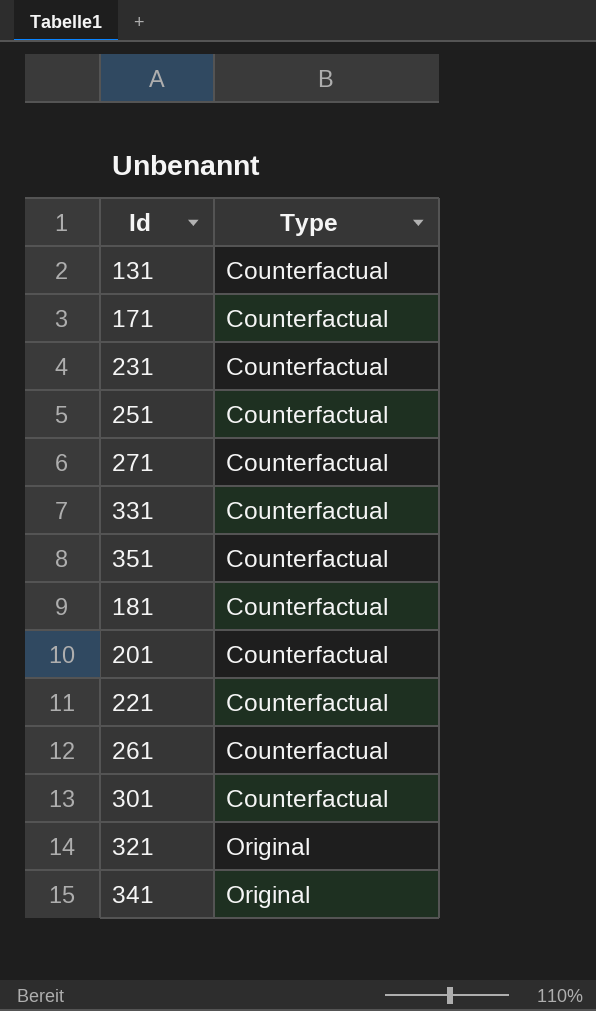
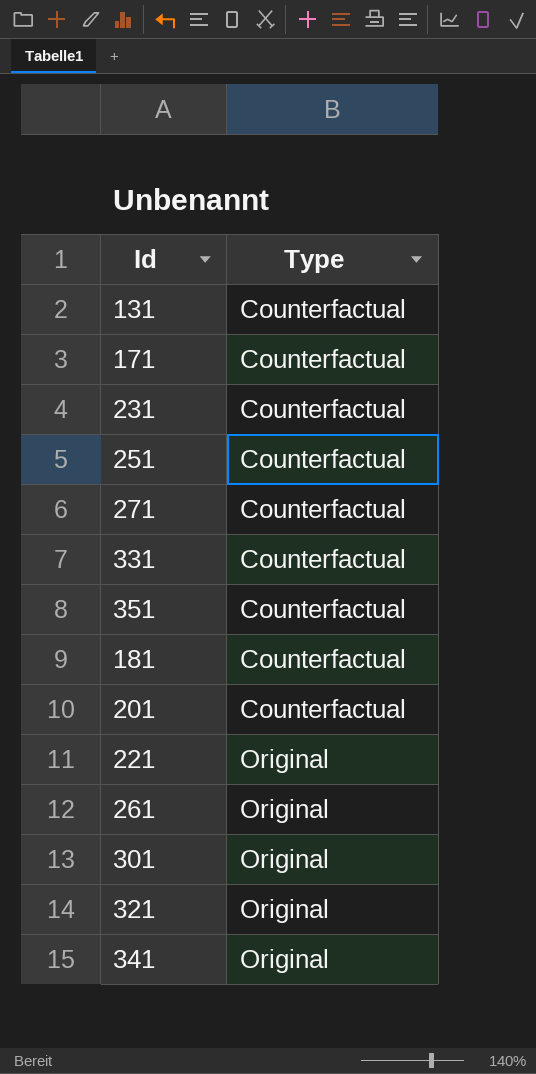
221 | Type: Counterfactual -> Original
261 | Type: Counterfactual -> Original
301 | Type: Counterfactual -> Original

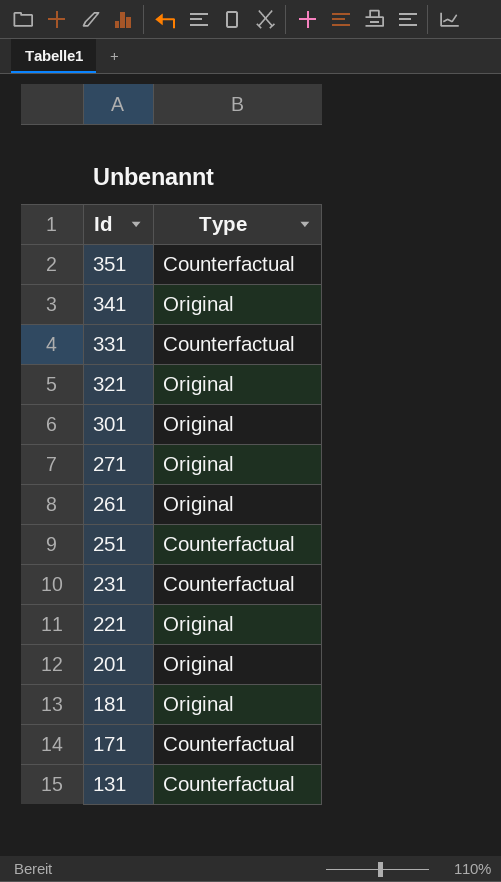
row order: Type ascending -> Id descending
271 | Type: Counterfactual -> Original
201 | Type: Counterfactual -> Original
181 | Type: Counterfactual -> Original

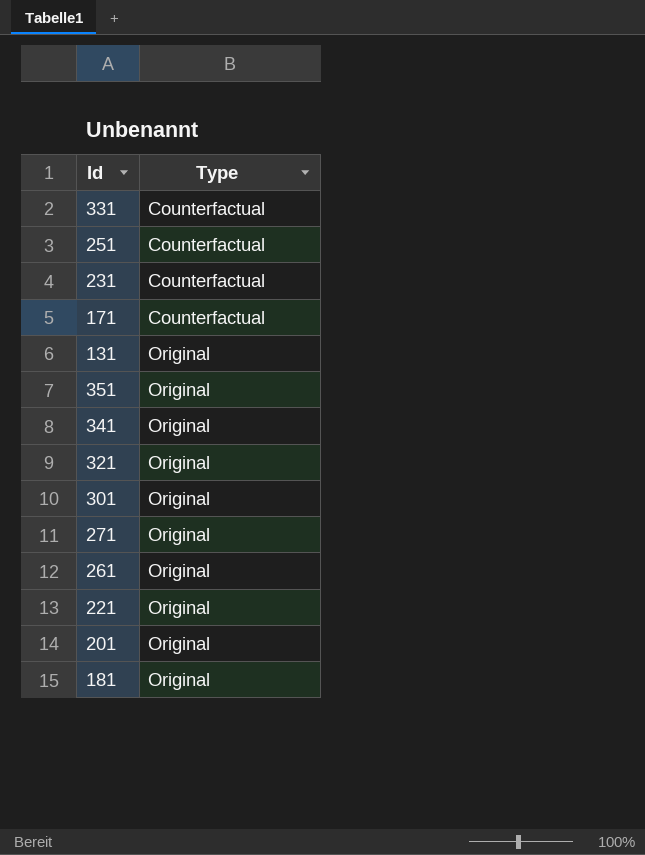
row order: Id descending -> Type ascending
131 | Type: Counterfactual -> Original
351 | Type: Counterfactual -> Original

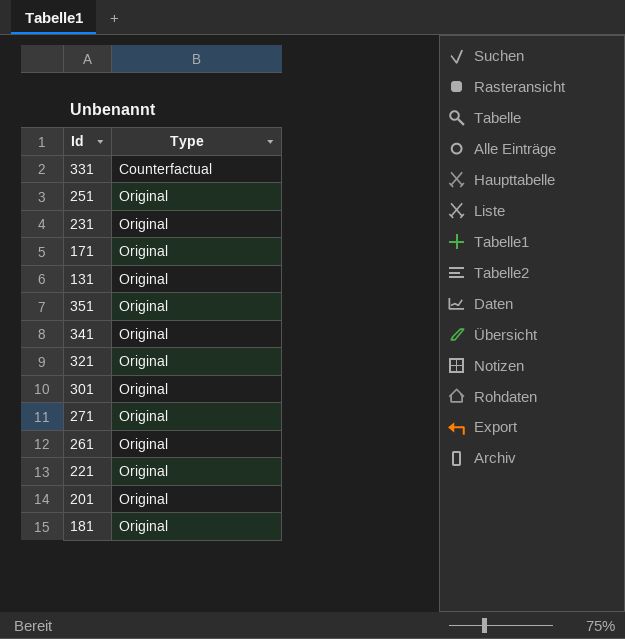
251 | Type: Counterfactual -> Original
231 | Type: Counterfactual -> Original
171 | Type: Counterfactual -> Original

